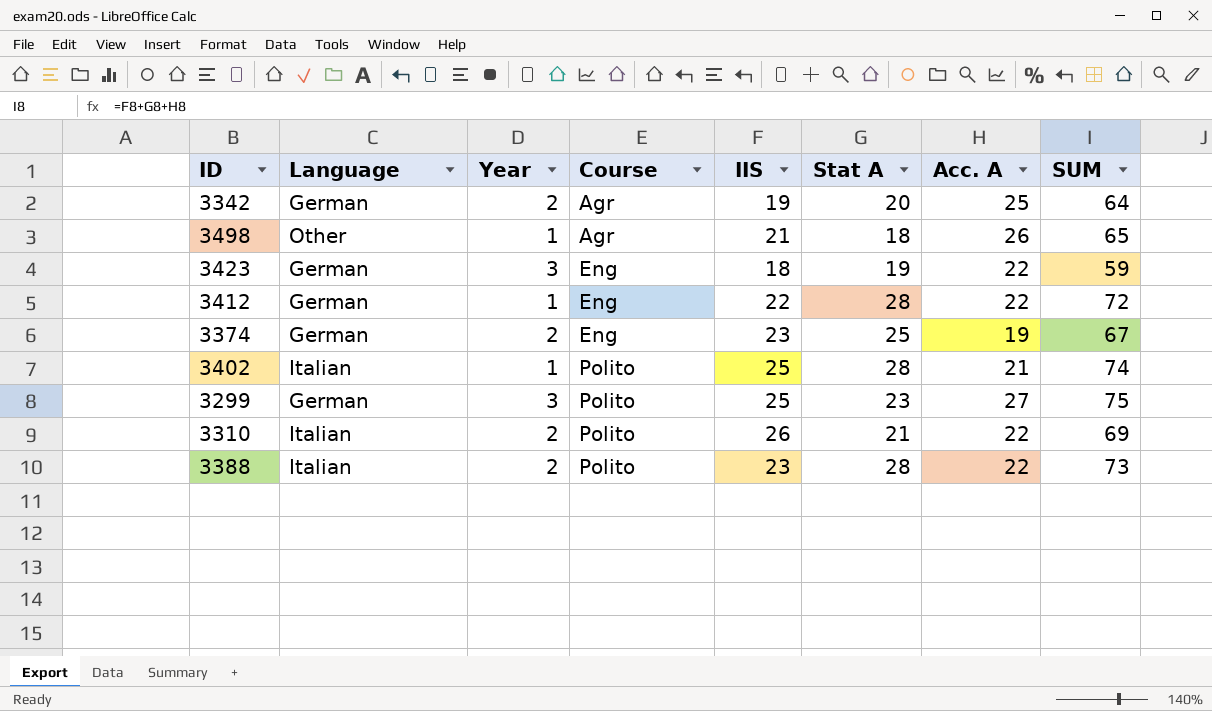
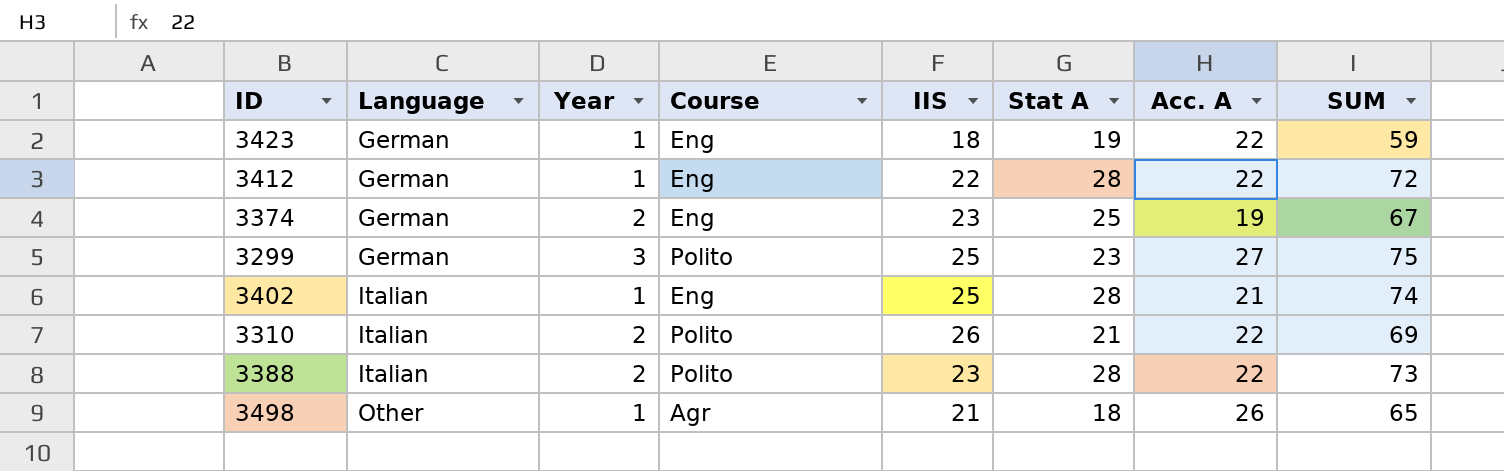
row order: Course ascending -> Language ascending
row 3342: German | 2 | Agr | 19 | 20 | 25 | 64 -> none
3423 | Year: 3 -> 1
3402 | Course: Polito -> Eng

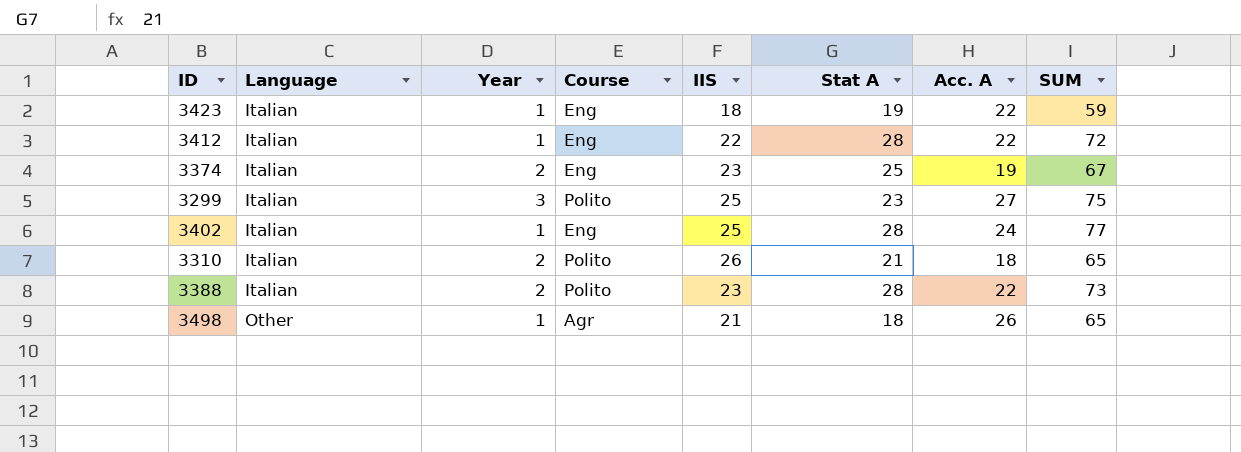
3423 | Language: German -> Italian
3412 | Language: German -> Italian
3374 | Language: German -> Italian
3299 | Language: German -> Italian
3402 | Acc. A: 21 -> 24
3402 | SUM: 74 -> 77
3310 | Acc. A: 22 -> 18
3310 | SUM: 69 -> 65

